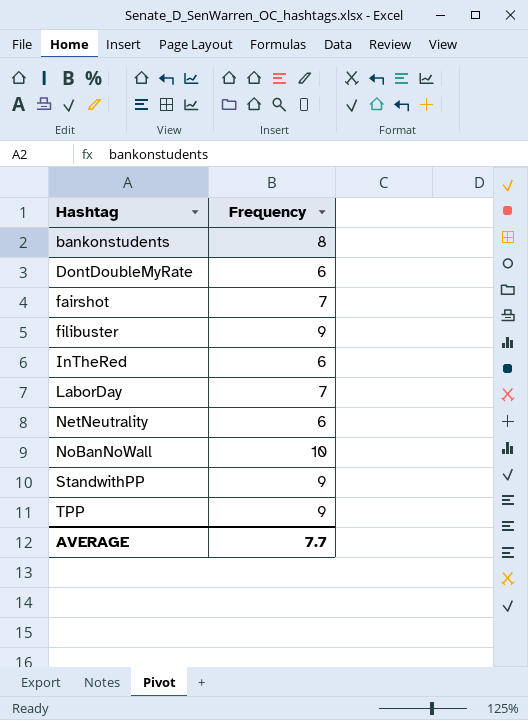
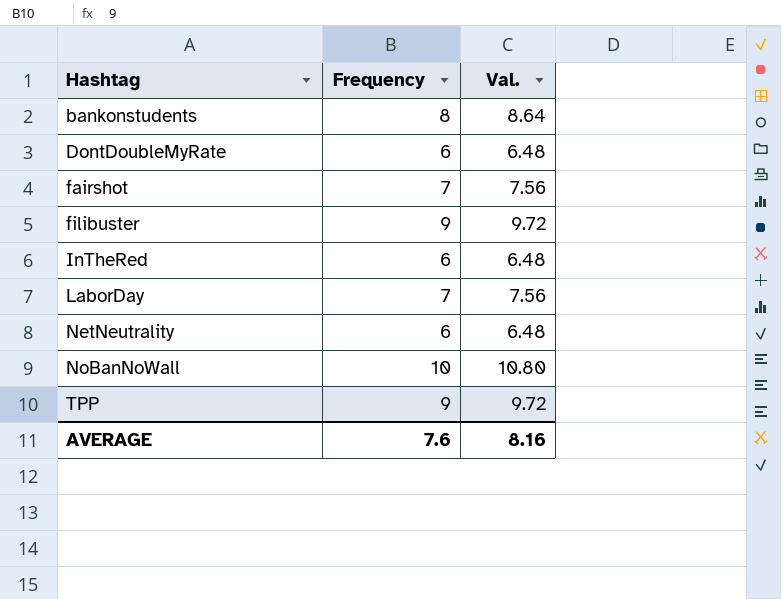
column Val. | formula: none -> [Frequency] * 1.08
row StandwithPP: 9 -> none
AVERAGE | Frequency: 7.7 -> 7.6

